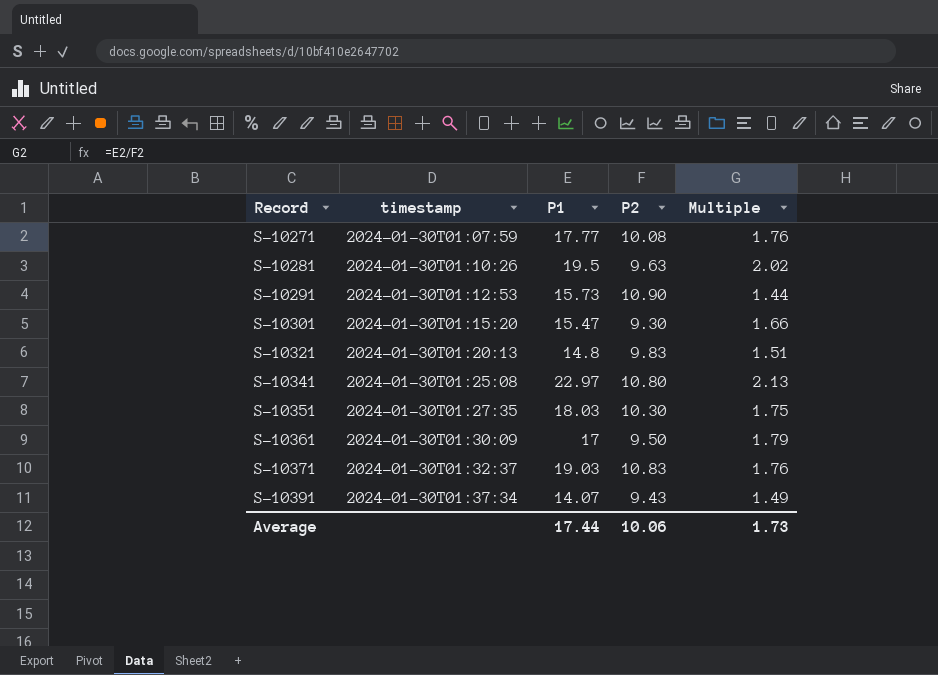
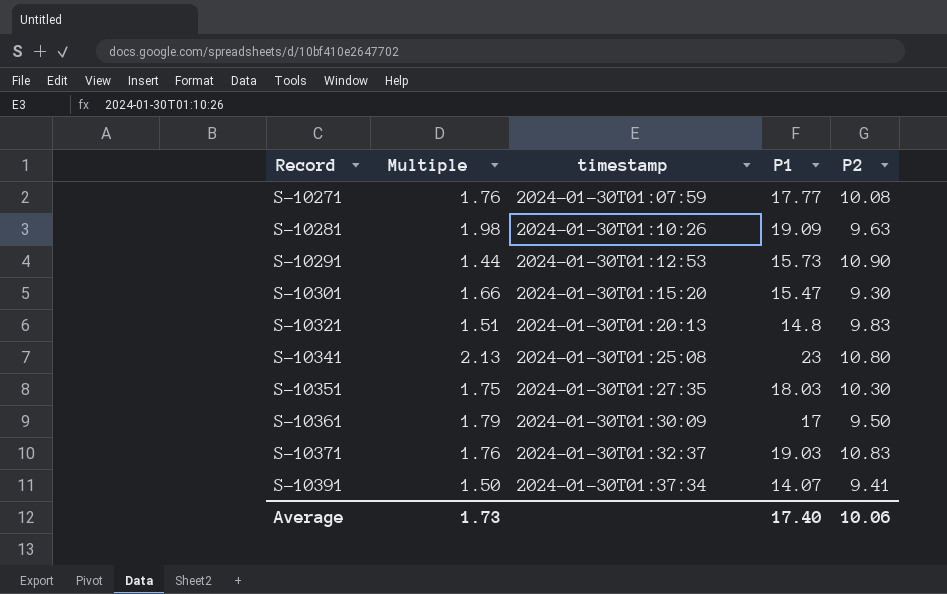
column Multiple | position: 5 -> 2
S-10281 | Multiple: 2.02 -> 1.98
S-10281 | P1: 19.5 -> 19.09
S-10341 | P1: 22.97 -> 23
S-10391 | Multiple: 1.49 -> 1.50
S-10391 | P2: 9.43 -> 9.41
Average | P1: 17.44 -> 17.40

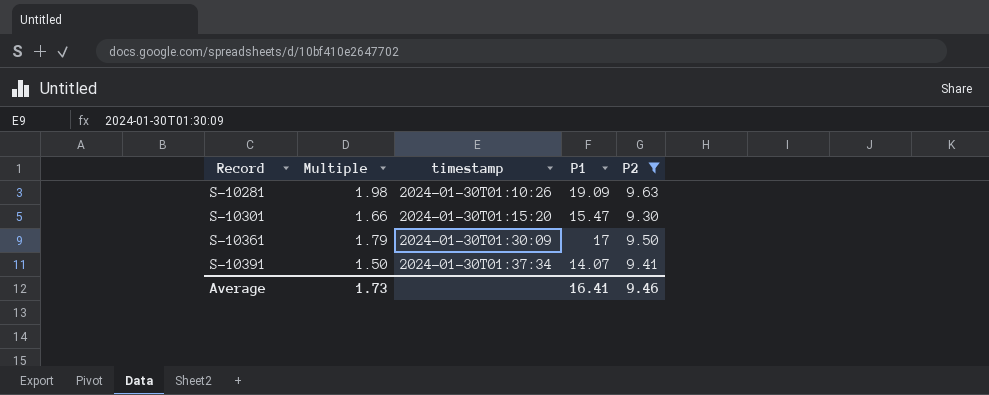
filter: none -> P2 <= 9.63
Average | P1: 17.40 -> 16.41
Average | P2: 10.06 -> 9.46

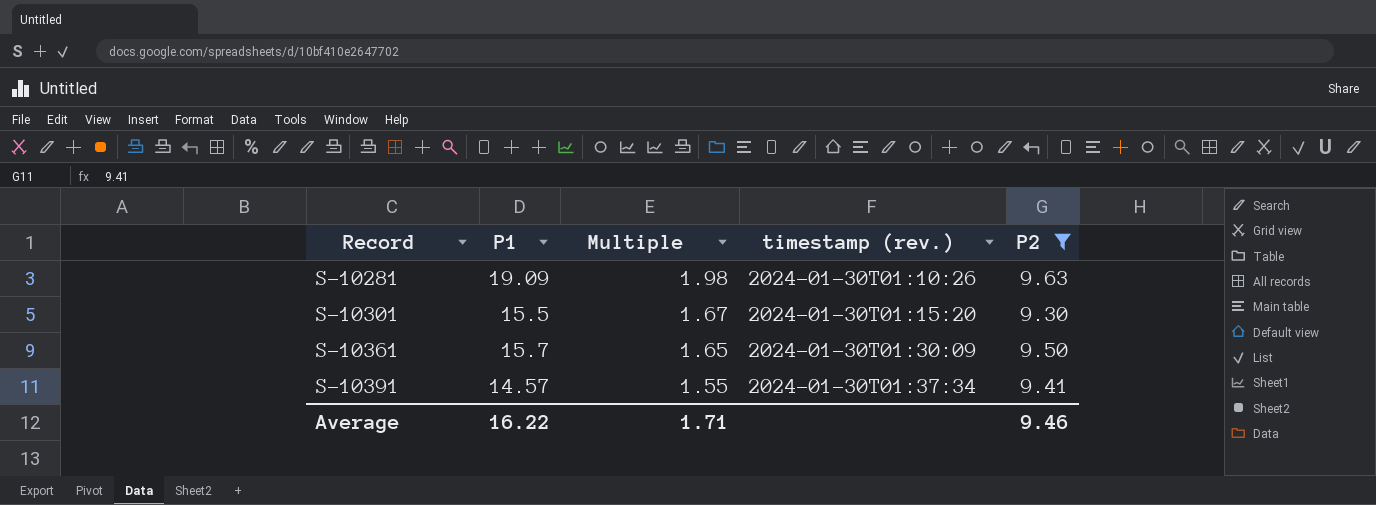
column P1 | position: 4 -> 2
column name: timestamp -> timestamp (rev.)
S-10301 | P1: 15.47 -> 15.5
S-10301 | Multiple: 1.66 -> 1.67
S-10361 | P1: 17 -> 15.7
S-10361 | Multiple: 1.79 -> 1.65
S-10391 | P1: 14.07 -> 14.57
S-10391 | Multiple: 1.50 -> 1.55
Average | P1: 16.41 -> 16.22
Average | Multiple: 1.73 -> 1.71

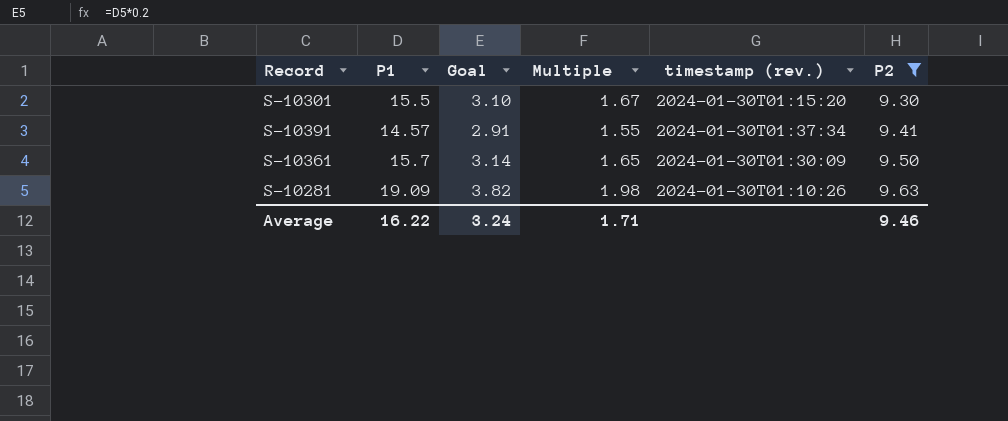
row order: Record ascending -> P2 ascending
column Goal | formula: none -> [P1] * 0.2

